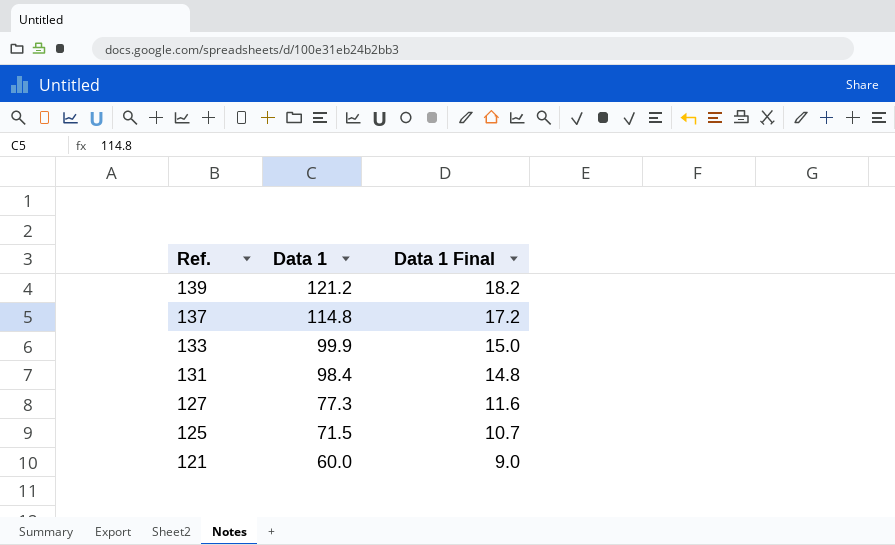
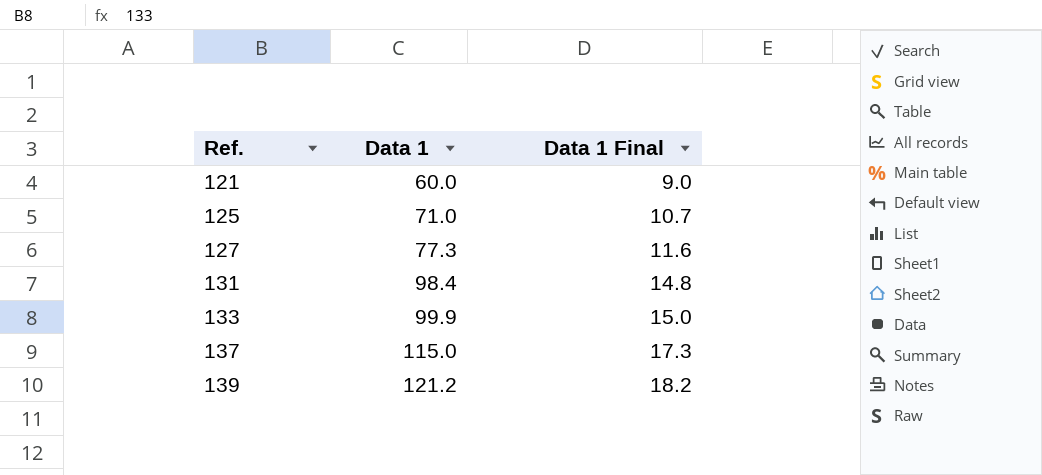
row order: Ref. descending -> Ref. ascending
125 | Data 1: 71.5 -> 71.0
137 | Data 1: 114.8 -> 115.0
137 | Data 1 Final: 17.2 -> 17.3

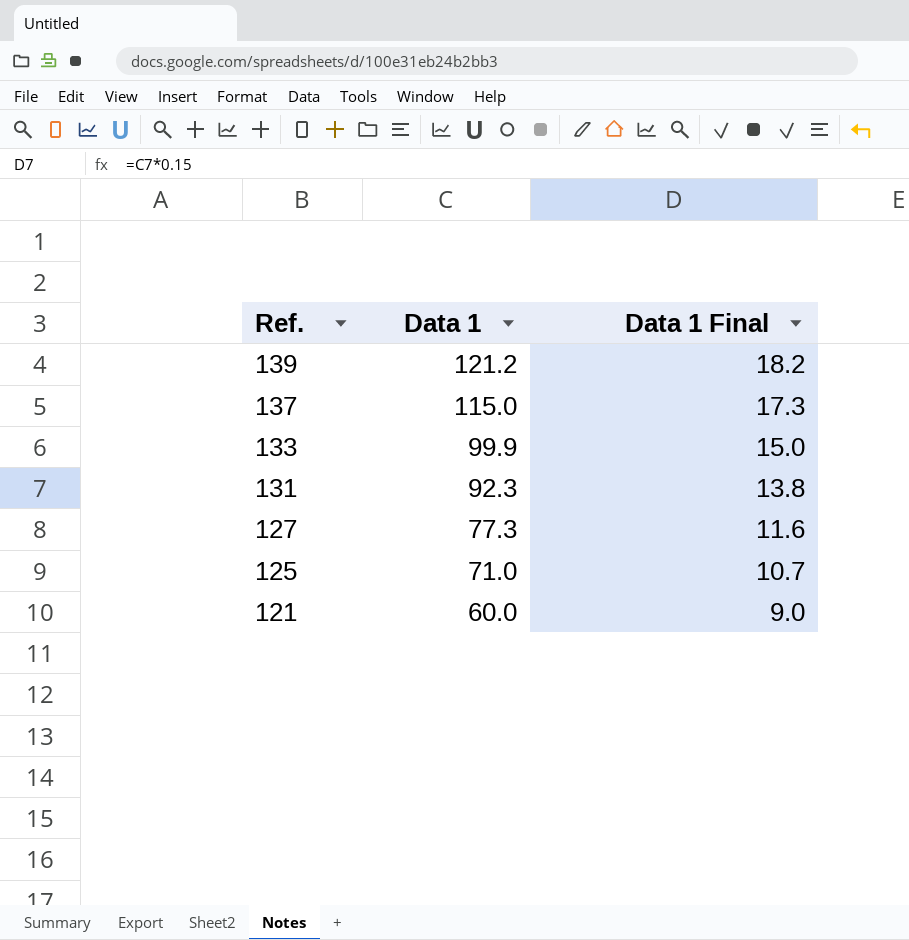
row order: Ref. ascending -> Ref. descending
131 | Data 1: 98.4 -> 92.3
131 | Data 1 Final: 14.8 -> 13.8

